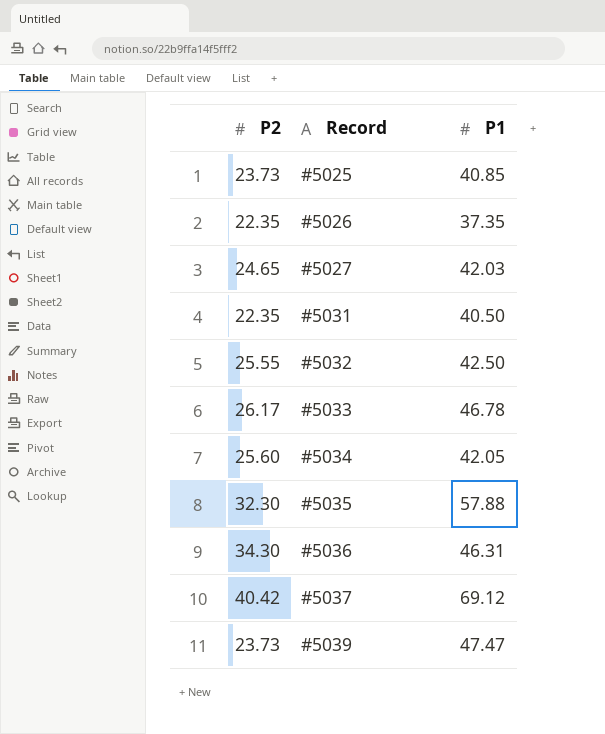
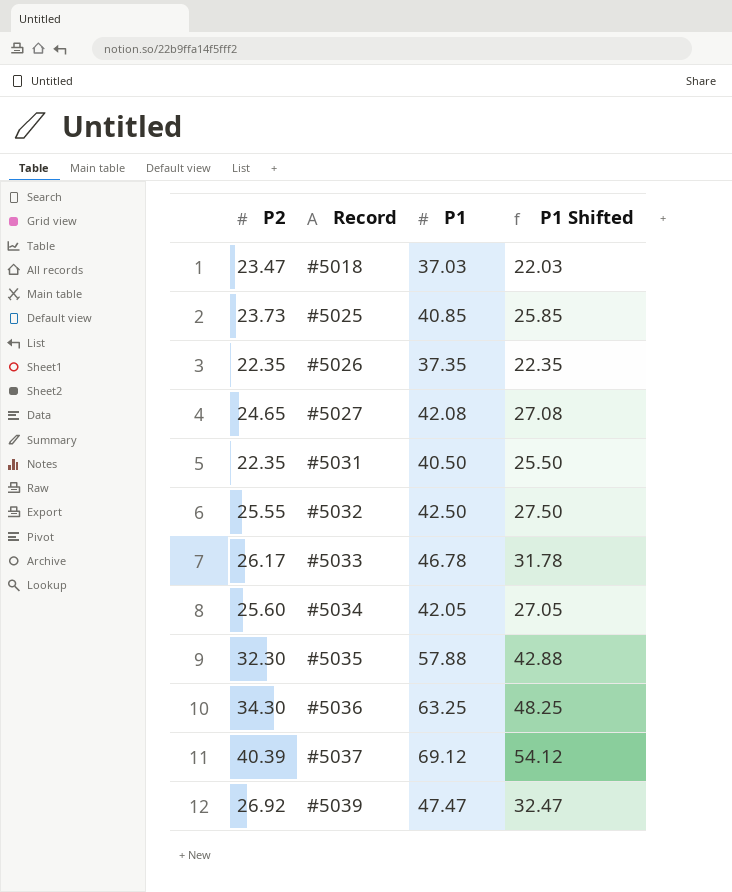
column P1 Shifted | formula: none -> [P1] - 15
row #5018: none -> 23.47 | 37.03 | 22.03
#5027 | P1: 42.03 -> 42.08
#5036 | P1: 46.31 -> 63.25
#5037 | P2: 40.42 -> 40.39
#5039 | P2: 23.73 -> 26.92

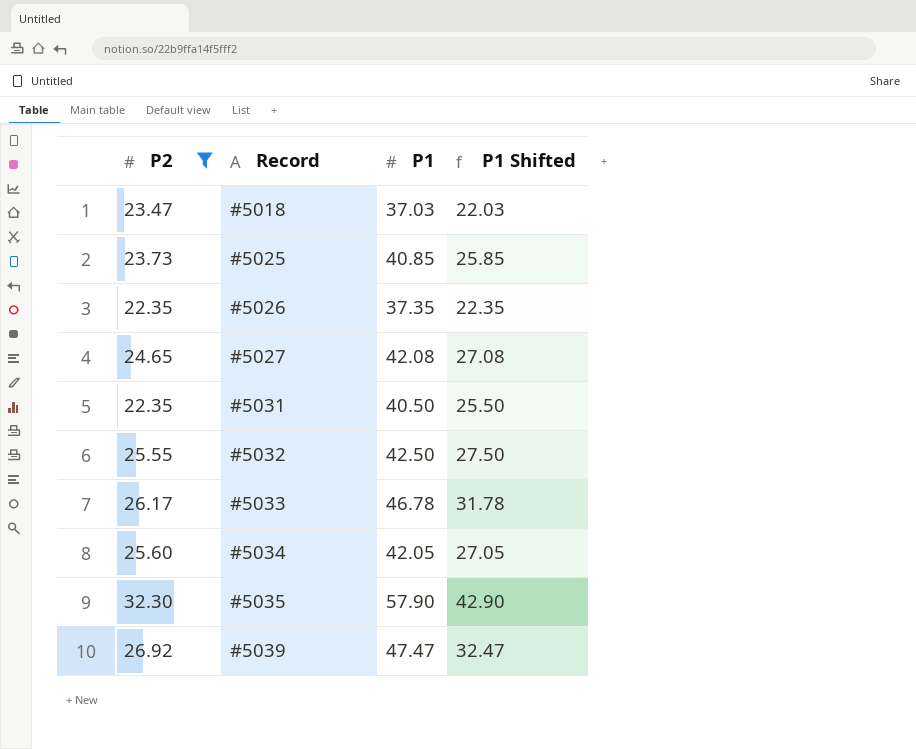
filter: none -> P2 <= 32.30
#5035 | P1: 57.88 -> 57.90
#5035 | P1 Shifted: 42.88 -> 42.90

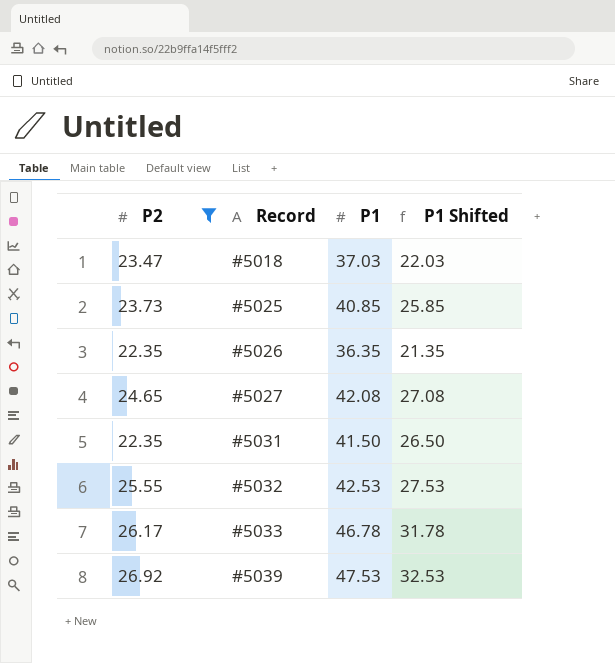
row #5034: 25.60 | 42.05 | 27.05 -> none
row #5035: 32.30 | 57.90 | 42.90 -> none
#5026 | P1: 37.35 -> 36.35
#5026 | P1 Shifted: 22.35 -> 21.35
#5031 | P1: 40.50 -> 41.50
#5031 | P1 Shifted: 25.50 -> 26.50
#5032 | P1: 42.50 -> 42.53
#5032 | P1 Shifted: 27.50 -> 27.53
#5039 | P1: 47.47 -> 47.53
#5039 | P1 Shifted: 32.47 -> 32.53

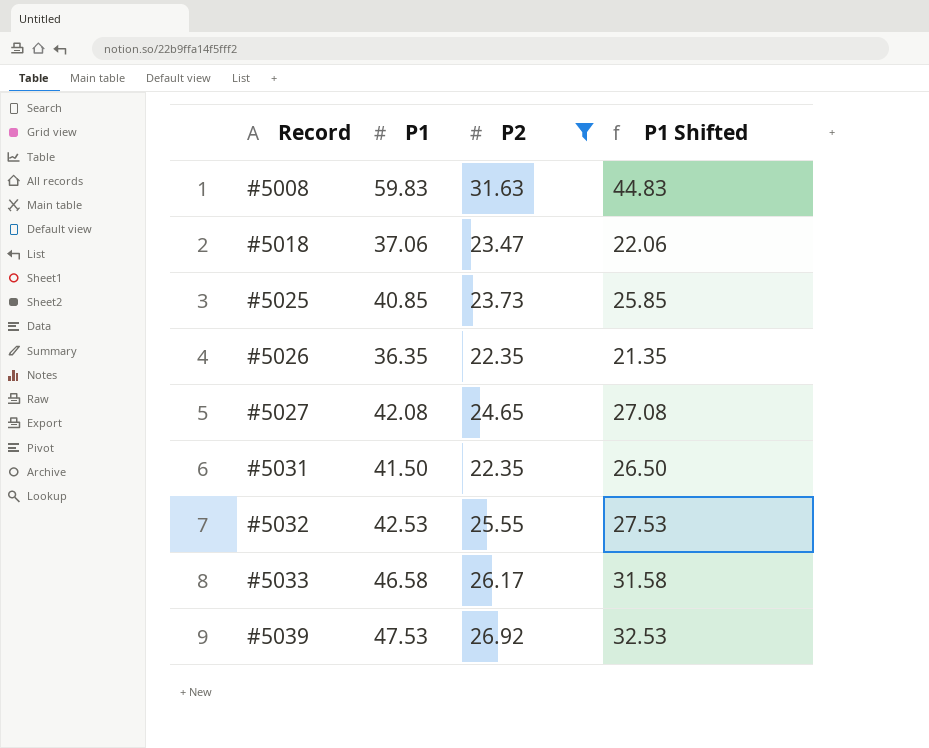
column P2 | position: 1 -> 3
row #5008: none -> 59.83 | 31.63 | 44.83
#5018 | P1: 37.03 -> 37.06
#5018 | P1 Shifted: 22.03 -> 22.06
#5033 | P1: 46.78 -> 46.58
#5033 | P1 Shifted: 31.78 -> 31.58

